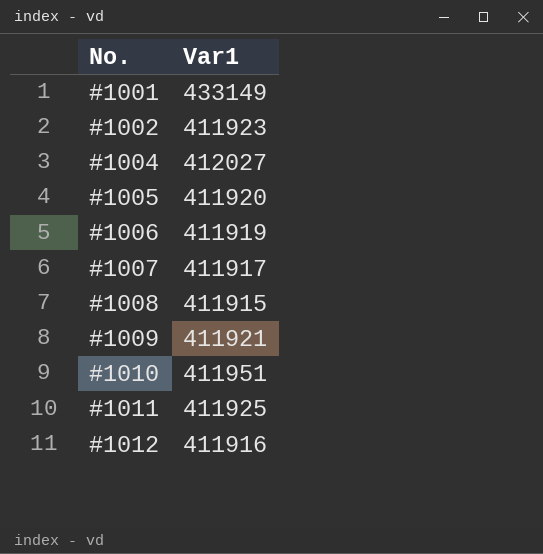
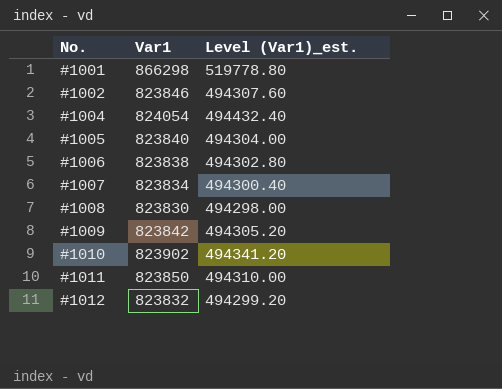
column Level (Var1)_est. | formula: none -> [Var1] * 0.6
#1001 | Var1: 433149 -> 866298
#1002 | Var1: 411923 -> 823846
#1004 | Var1: 412027 -> 824054
#1005 | Var1: 411920 -> 823840
#1006 | Var1: 411919 -> 823838
#1007 | Var1: 411917 -> 823834
#1008 | Var1: 411915 -> 823830
#1009 | Var1: 411921 -> 823842
#1010 | Var1: 411951 -> 823902
#1011 | Var1: 411925 -> 823850
#1012 | Var1: 411916 -> 823832

